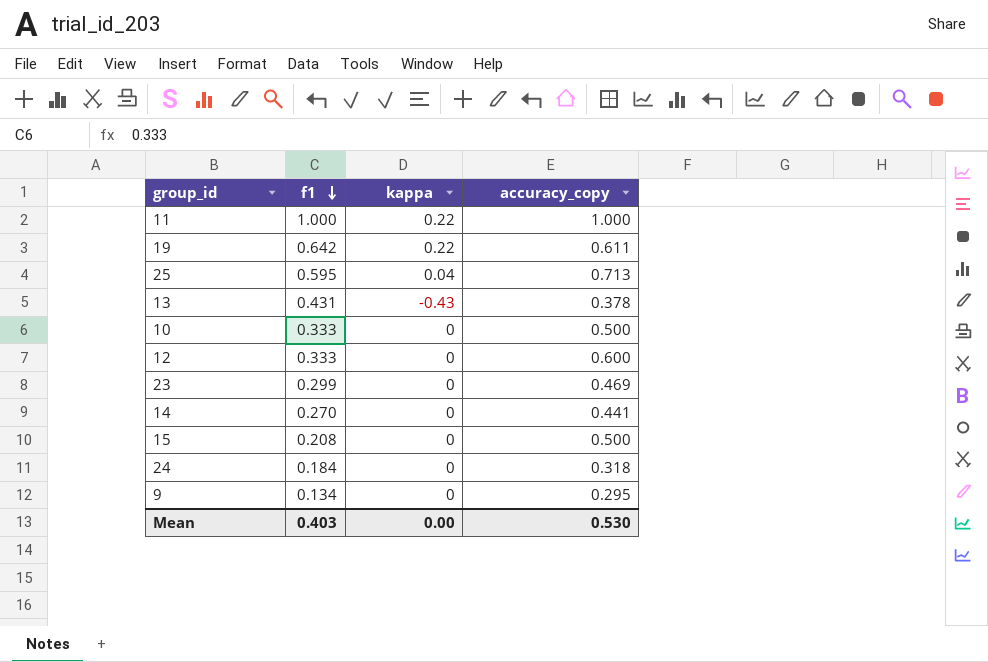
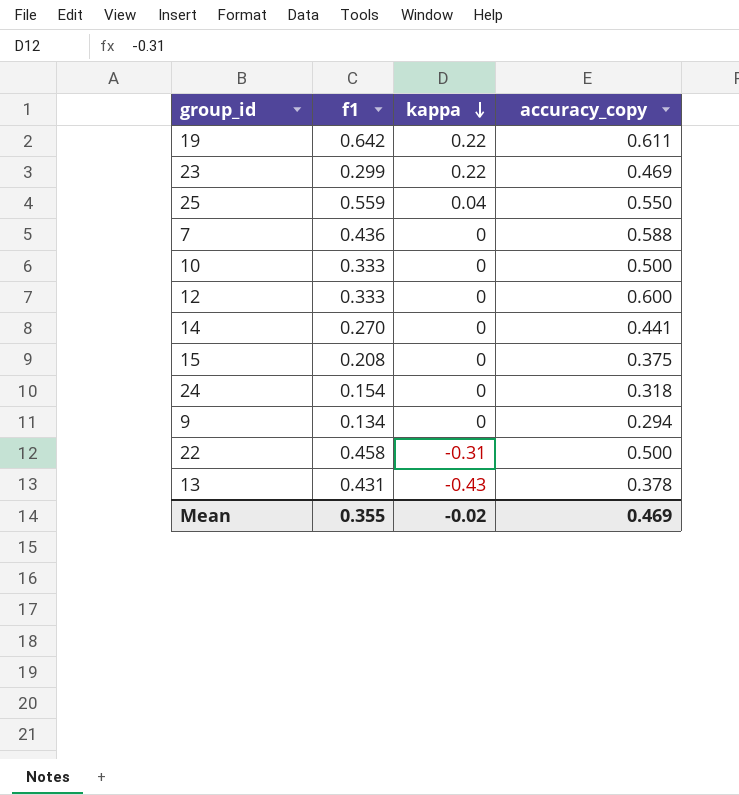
row order: f1 descending -> kappa descending
row 11: 1.000 | 0.22 | 1.000 -> none
23 | kappa: 0 -> 0.22
25 | f1: 0.595 -> 0.559
25 | accuracy_copy: 0.713 -> 0.550
row 7: none -> 0.436 | 0 | 0.588
15 | accuracy_copy: 0.500 -> 0.375
24 | f1: 0.184 -> 0.154
9 | accuracy_copy: 0.295 -> 0.294
row 22: none -> 0.458 | -0.31 | 0.500
Mean | f1: 0.403 -> 0.355
Mean | kappa: 0.00 -> -0.02
Mean | accuracy_copy: 0.530 -> 0.469

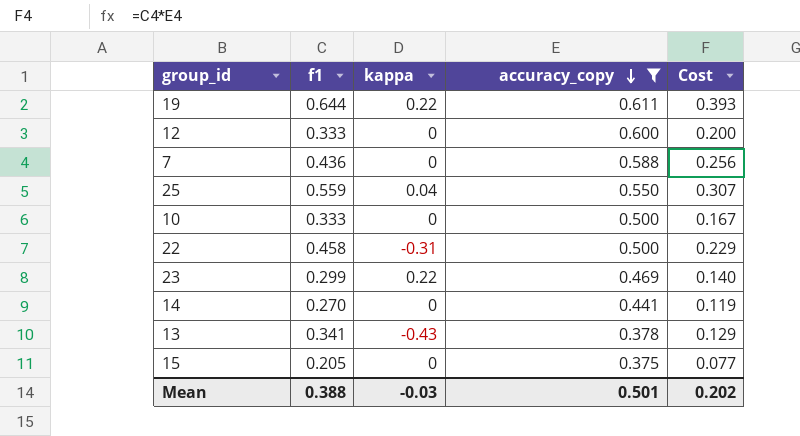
filter: none -> accuracy_copy >= 0.375
row order: kappa descending -> accuracy_copy descending
column Cost | formula: none -> [f1] * [accuracy_copy]
19 | f1: 0.642 -> 0.644
13 | f1: 0.431 -> 0.341
15 | f1: 0.208 -> 0.205
Mean | f1: 0.355 -> 0.388
Mean | kappa: -0.02 -> -0.03
Mean | accuracy_copy: 0.469 -> 0.501

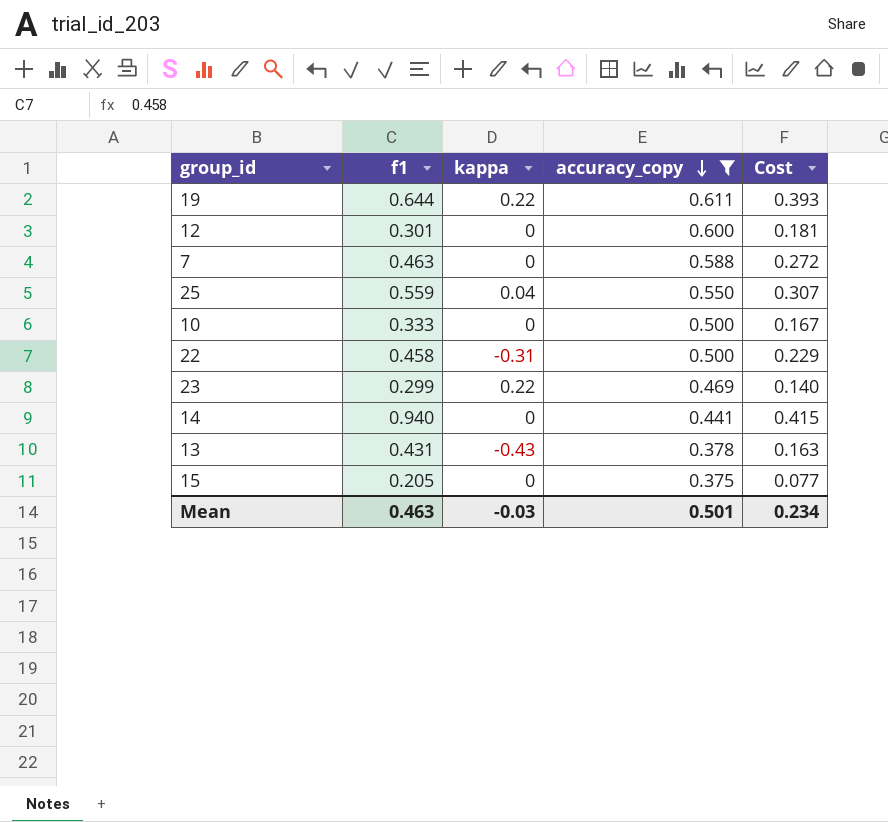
12 | f1: 0.333 -> 0.301
12 | Cost: 0.200 -> 0.181
7 | f1: 0.436 -> 0.463
7 | Cost: 0.256 -> 0.272
14 | f1: 0.270 -> 0.940
14 | Cost: 0.119 -> 0.415
13 | f1: 0.341 -> 0.431
13 | Cost: 0.129 -> 0.163
Mean | f1: 0.388 -> 0.463
Mean | Cost: 0.202 -> 0.234

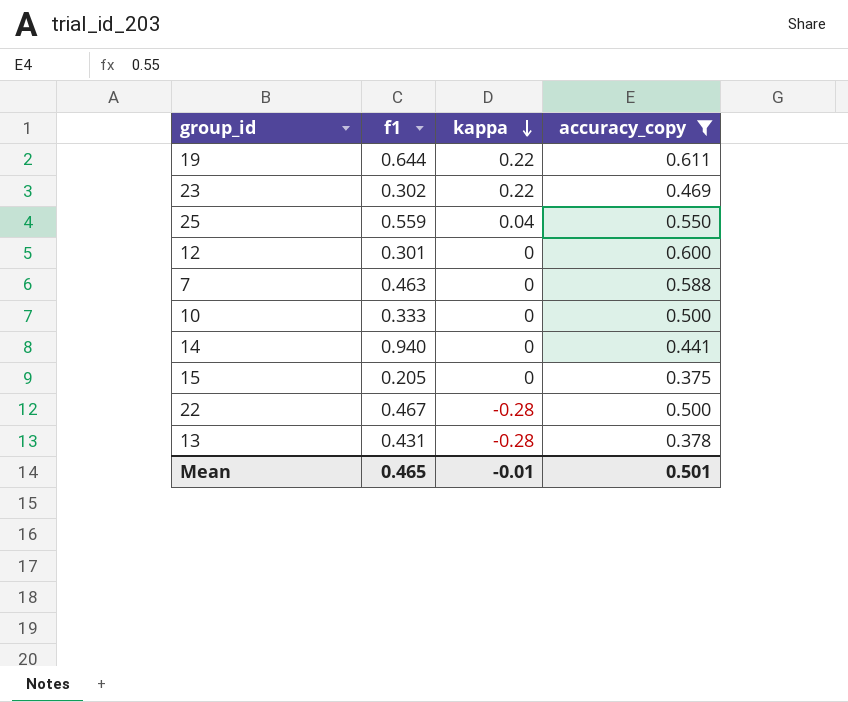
row order: accuracy_copy descending -> kappa descending
column Cost | formula: [f1] * [accuracy_copy] -> none
23 | f1: 0.299 -> 0.302
22 | f1: 0.458 -> 0.467
22 | kappa: -0.31 -> -0.28
13 | kappa: -0.43 -> -0.28
Mean | f1: 0.463 -> 0.465
Mean | kappa: -0.03 -> -0.01

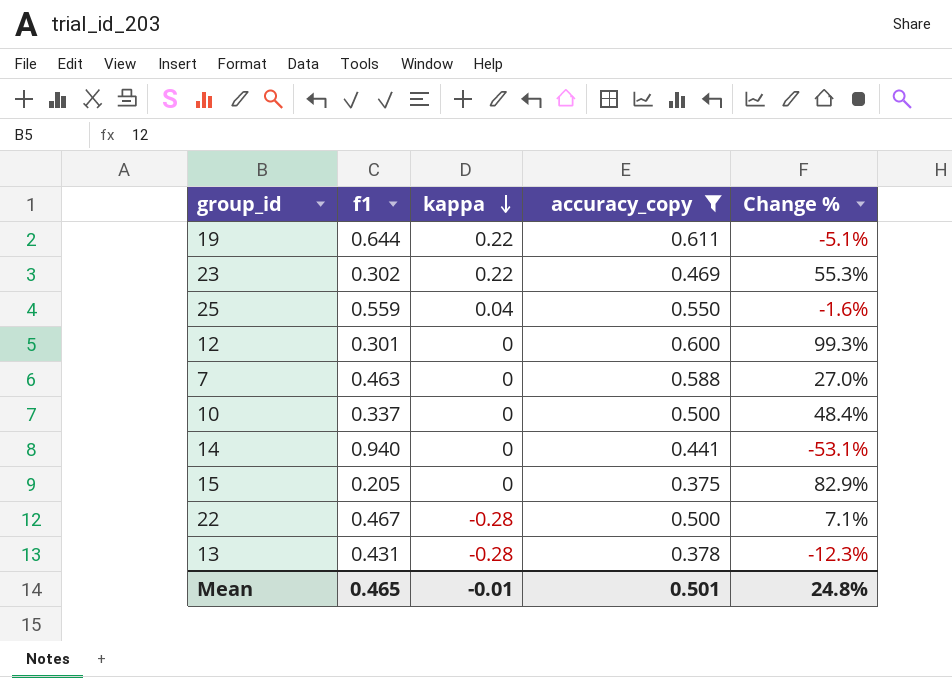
column Change % | formula: none -> ([accuracy_copy] - [f1]) / [f1]
10 | f1: 0.333 -> 0.337

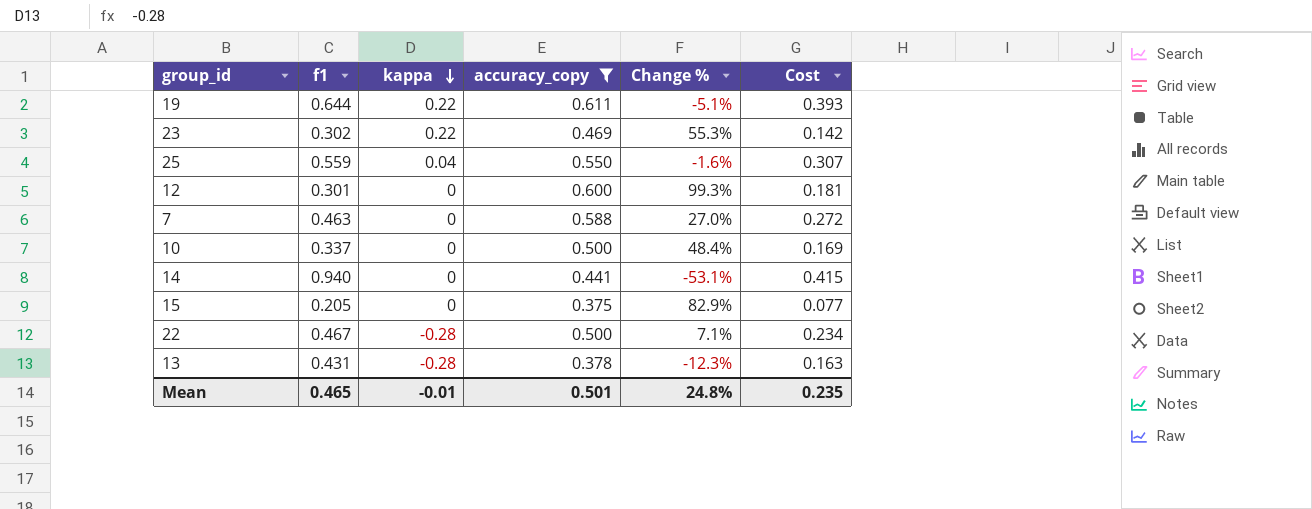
column Cost | formula: none -> [f1] * [accuracy_copy]

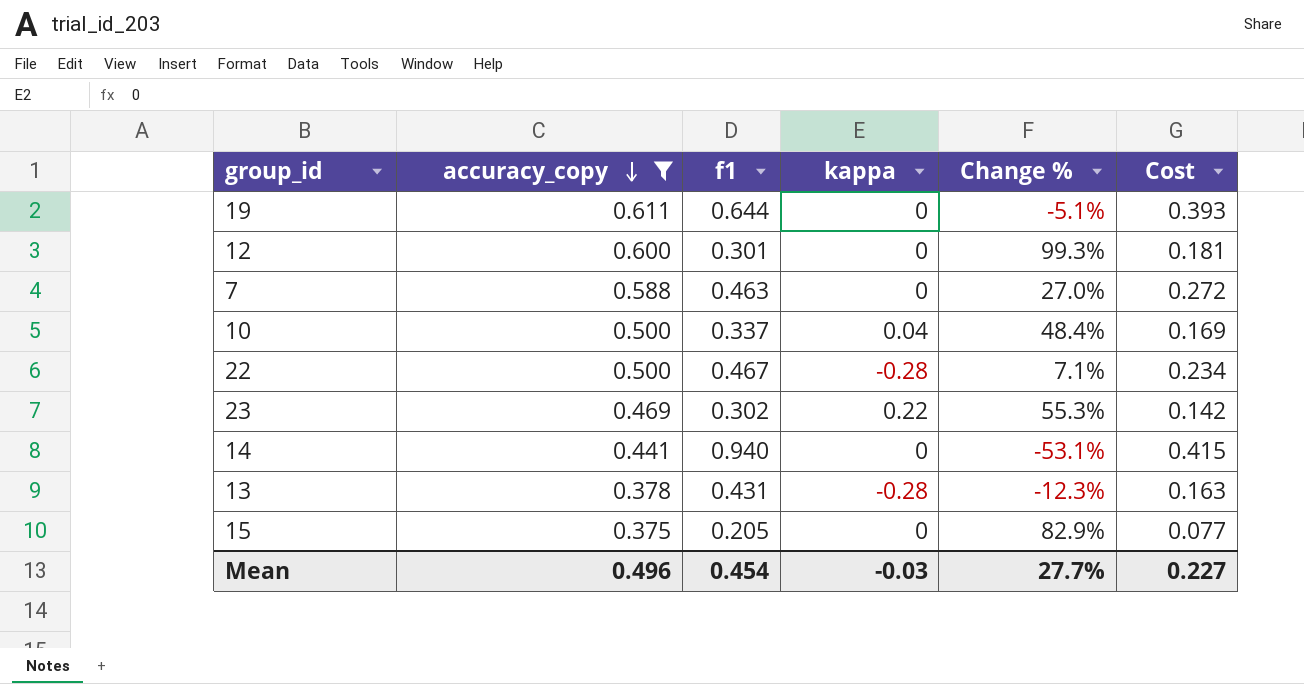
row order: kappa descending -> accuracy_copy descending
column accuracy_copy | position: 4 -> 2
row 25: 0.559 | 0.04 | 0.550 | -1.6% | 0.307 -> none
19 | kappa: 0.22 -> 0
10 | kappa: 0 -> 0.04
Mean | accuracy_copy: 0.501 -> 0.496
Mean | f1: 0.465 -> 0.454
Mean | kappa: -0.01 -> -0.03
Mean | Change %: 24.8% -> 27.7%
Mean | Cost: 0.235 -> 0.227

